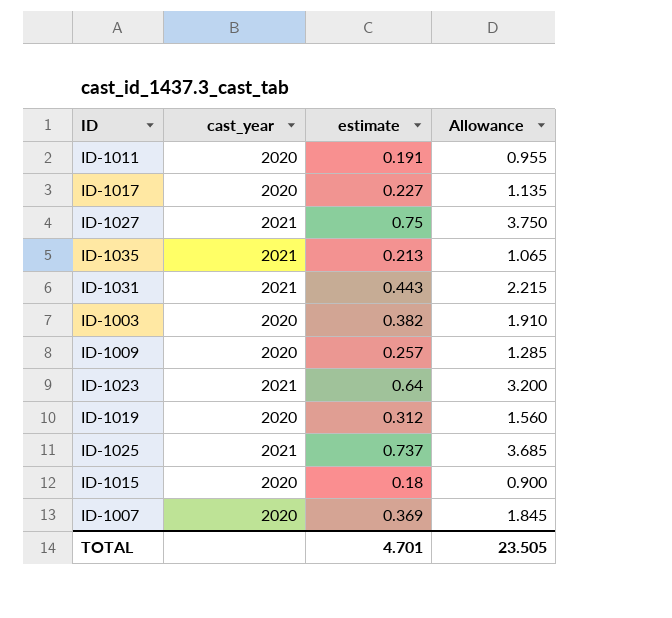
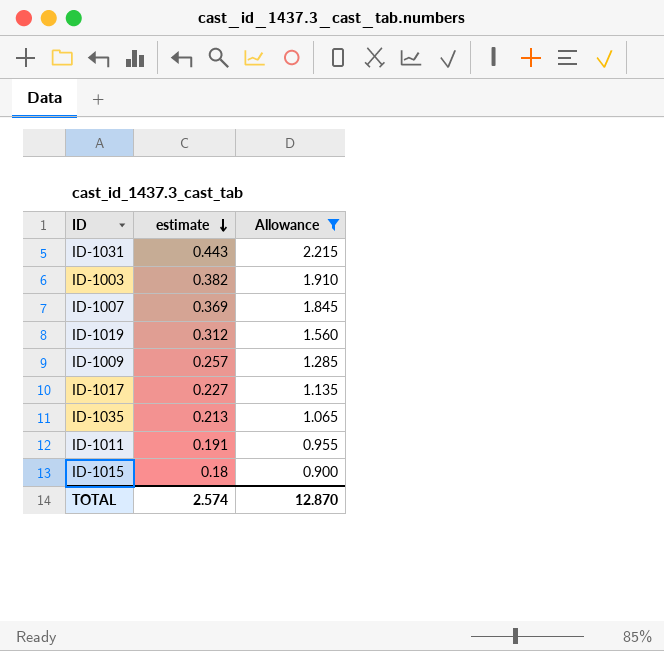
filter: none -> Allowance <= 2.215
row order: none -> estimate descending
column cast_year | position: 2 -> none
TOTAL | estimate: 4.701 -> 2.574
TOTAL | Allowance: 23.505 -> 12.870

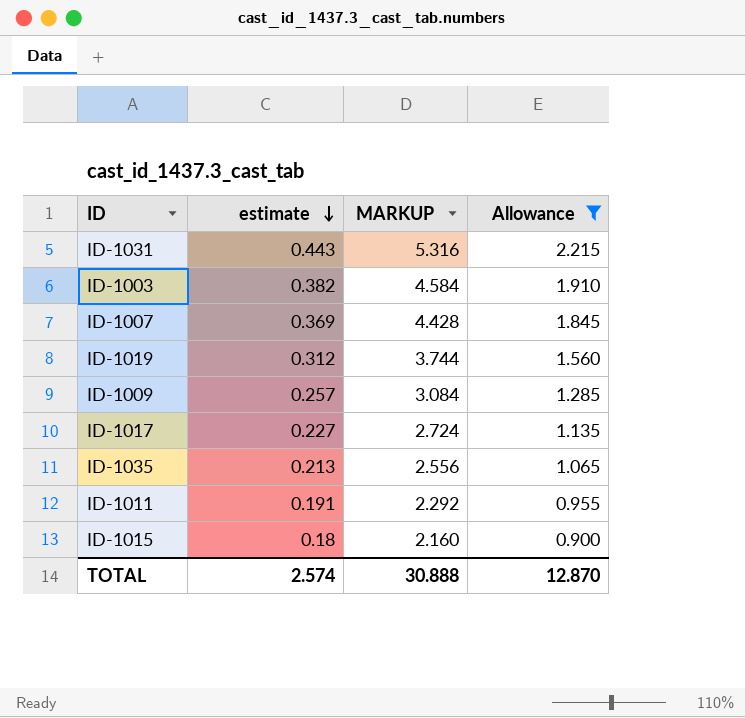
column MARKUP | formula: none -> [estimate] * 12

